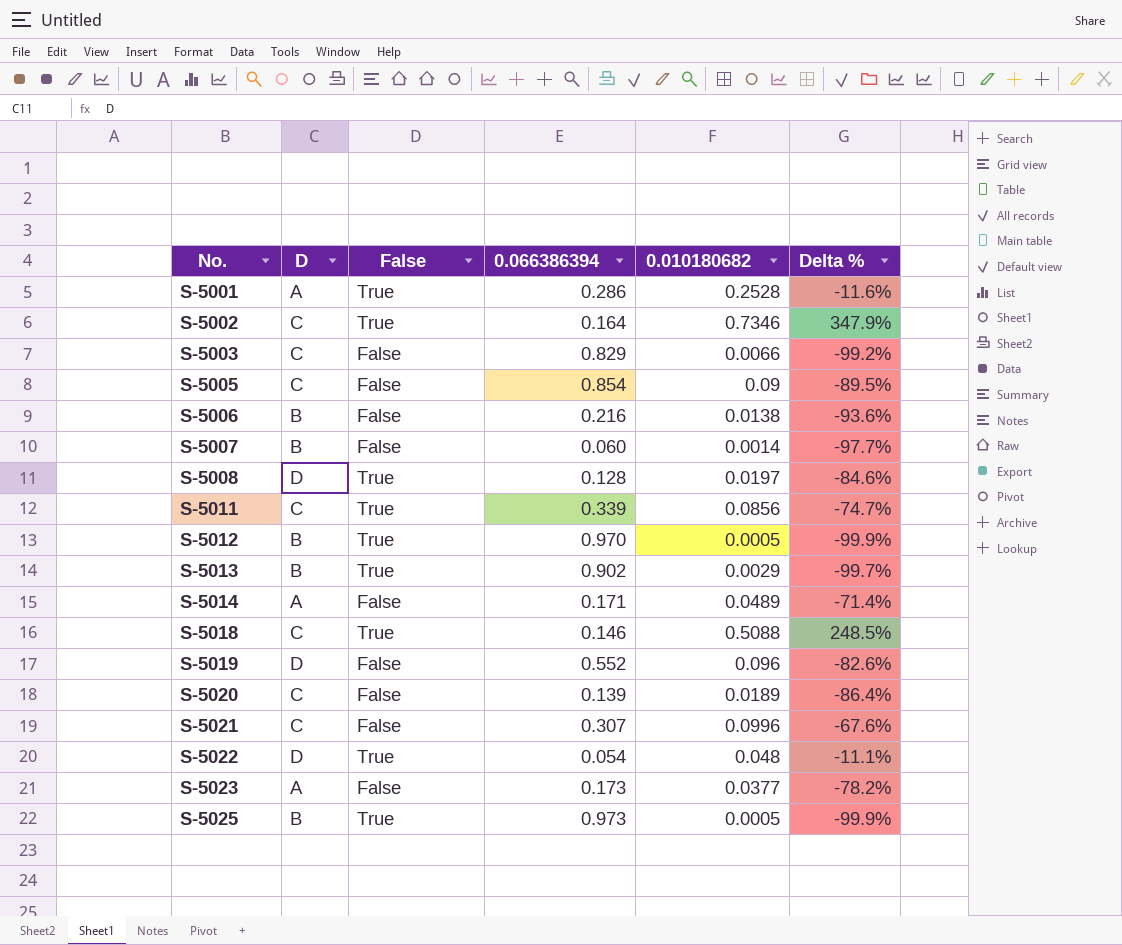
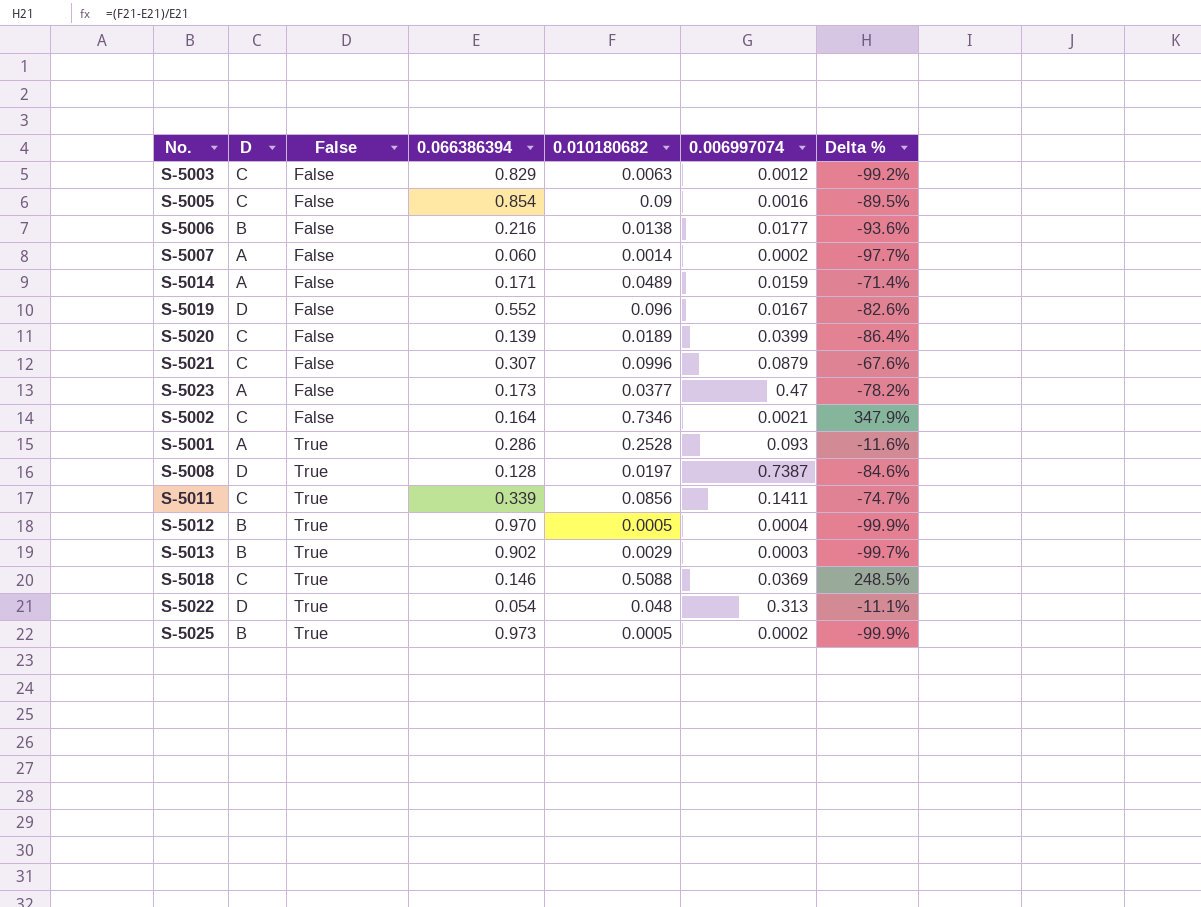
row order: No. ascending -> False ascending
column 0.006997074 | position: none -> 6
S-5003 | 0.010180682: 0.0066 -> 0.0063
S-5007 | D: B -> A
S-5002 | False: True -> False

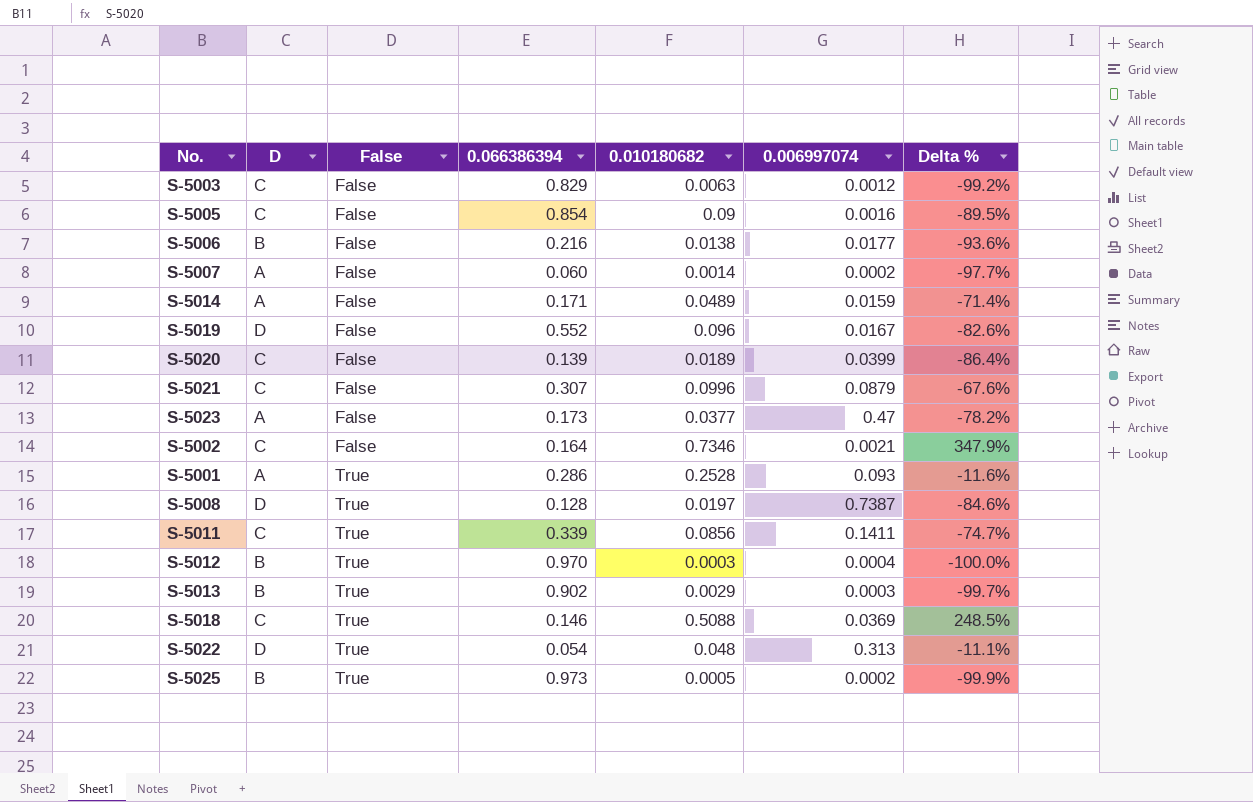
S-5012 | 0.010180682: 0.0005 -> 0.0003
S-5012 | Delta %: -99.9% -> -100.0%

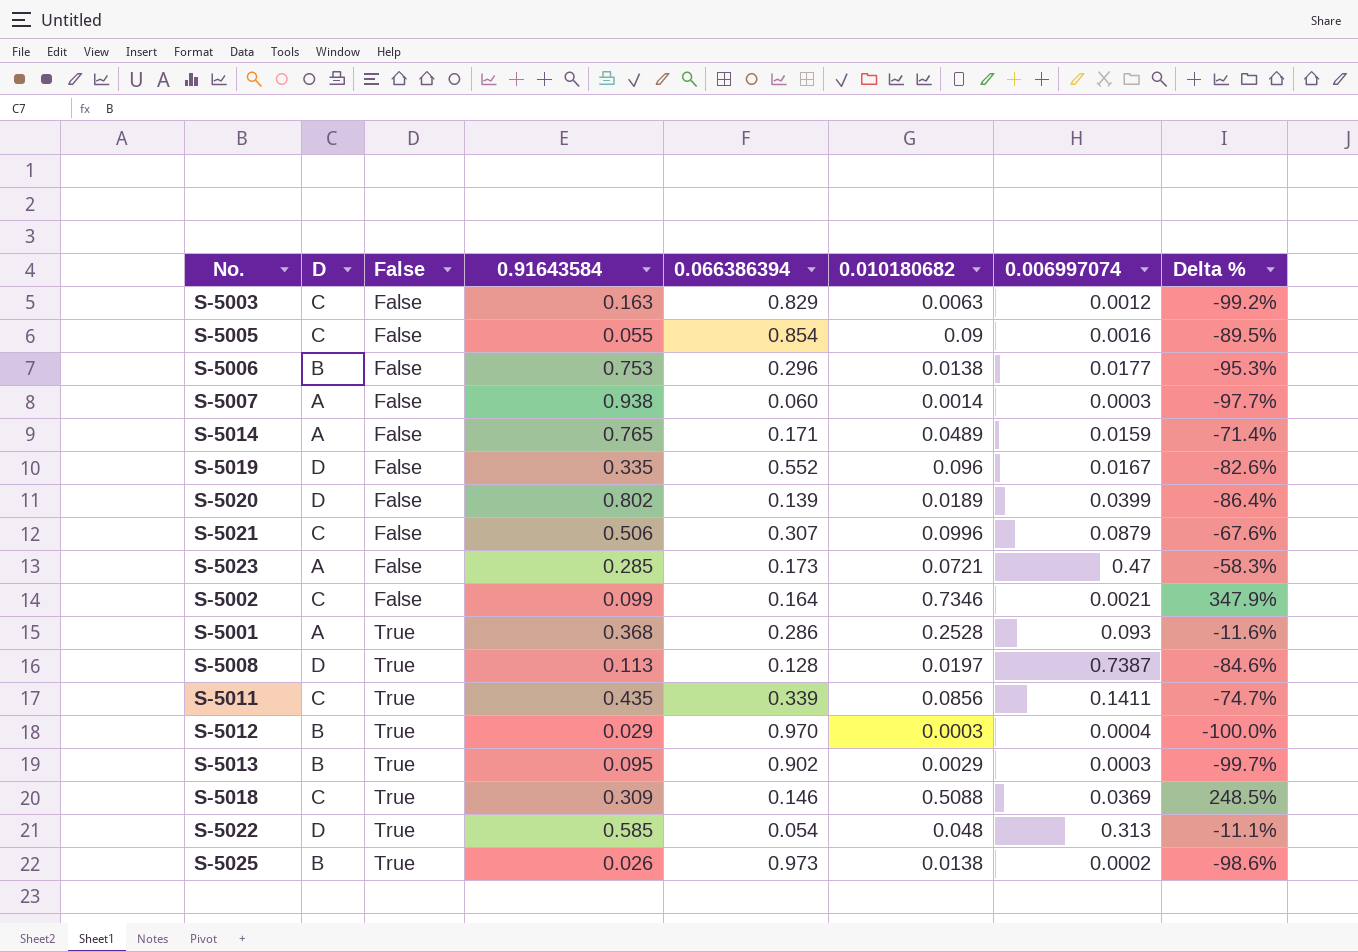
column 0.91643584 | position: none -> 4
S-5006 | 0.066386394: 0.216 -> 0.296
S-5006 | Delta %: -93.6% -> -95.3%
S-5007 | 0.006997074: 0.0002 -> 0.0003
S-5020 | D: C -> D
S-5023 | 0.010180682: 0.0377 -> 0.0721
S-5023 | Delta %: -78.2% -> -58.3%
S-5025 | 0.010180682: 0.0005 -> 0.0138
S-5025 | Delta %: -99.9% -> -98.6%

